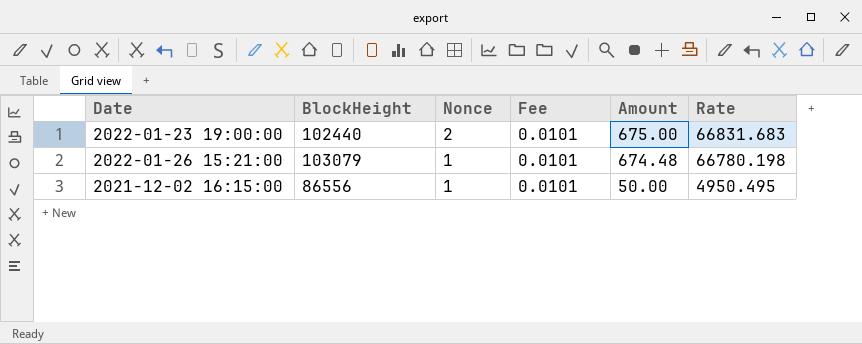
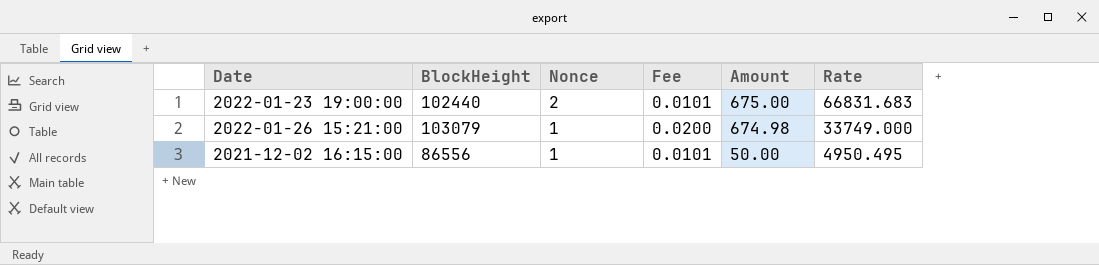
2022-01-26 15:21:00 | Fee: 0.0101 -> 0.0200
2022-01-26 15:21:00 | Amount: 674.48 -> 674.98
2022-01-26 15:21:00 | Rate: 66780.198 -> 33749.000

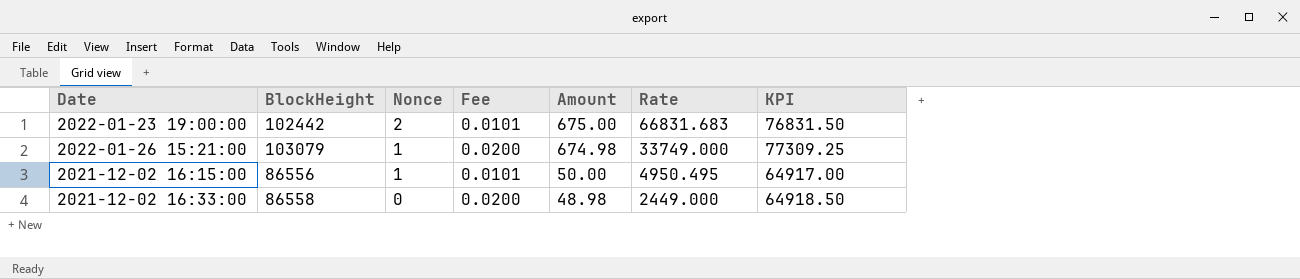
column KPI | formula: none -> [BlockHeight] * 0.75
2022-01-23 19:00:00 | BlockHeight: 102440 -> 102442
row 2021-12-02 16:33:00: none -> 86558 | 0 | 0.0200 | 48.98 | 2449.000 | 64918.50

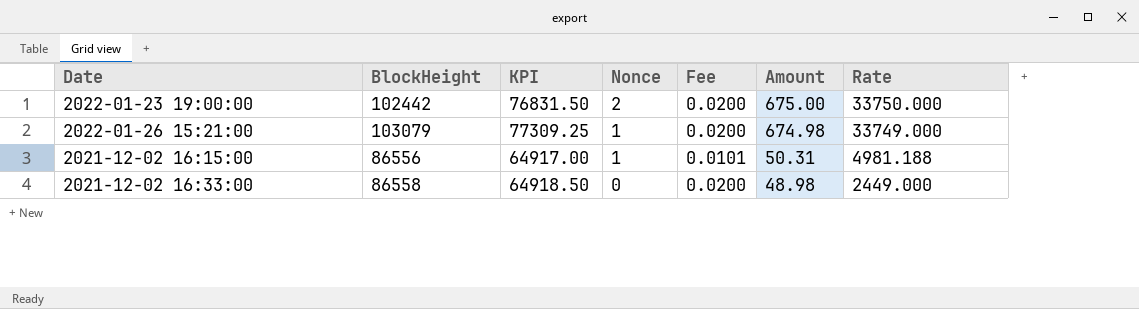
column KPI | position: 7 -> 3
2022-01-23 19:00:00 | Fee: 0.0101 -> 0.0200
2022-01-23 19:00:00 | Rate: 66831.683 -> 33750.000
2021-12-02 16:15:00 | Amount: 50.00 -> 50.31
2021-12-02 16:15:00 | Rate: 4950.495 -> 4981.188

